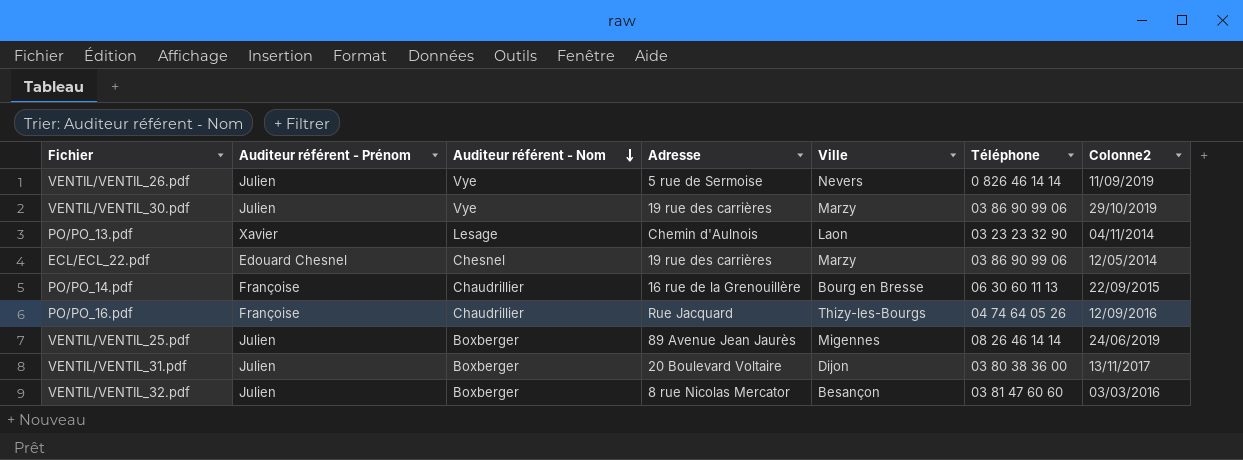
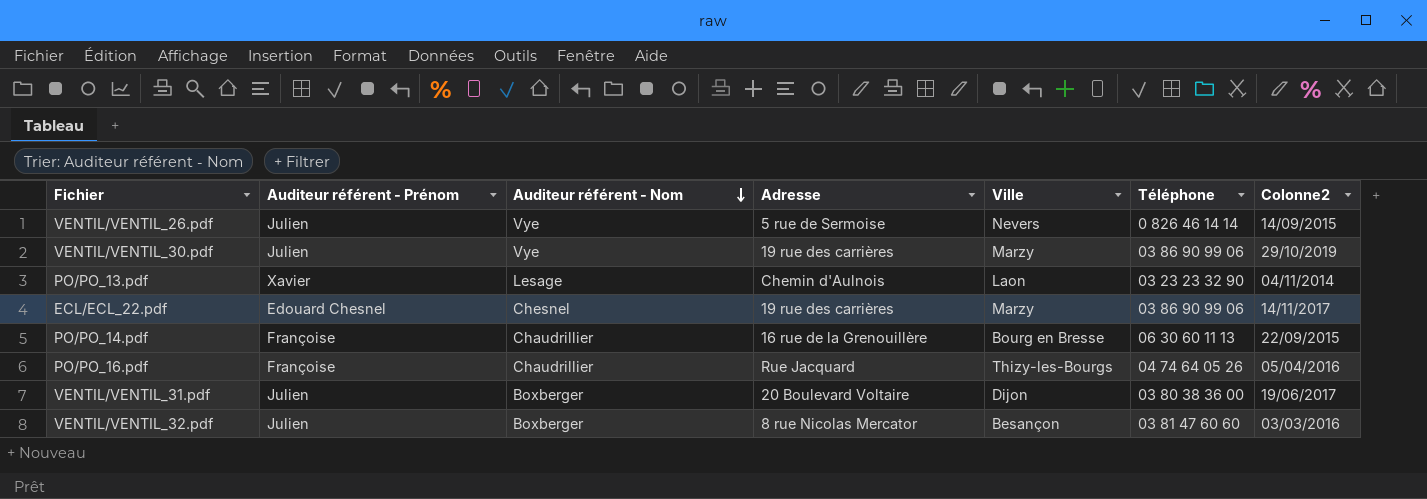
row VENTIL/VENTIL_25.pdf: Julien | Boxberger | 89 Avenue Jean Jaurès | Migennes | 08 26 46 14 14 | 24/06/2019 -> none
VENTIL/VENTIL_26.pdf | Colonne2: 11/09/2019 -> 14/09/2015
ECL/ECL_22.pdf | Colonne2: 12/05/2014 -> 14/11/2017
PO/PO_16.pdf | Colonne2: 12/09/2016 -> 05/04/2016
VENTIL/VENTIL_31.pdf | Colonne2: 13/11/2017 -> 19/06/2017

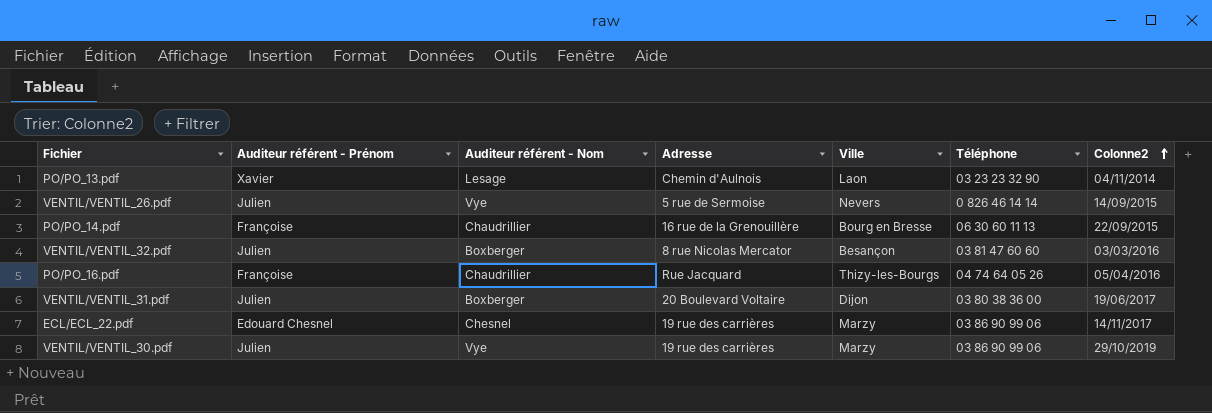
row order: Auditeur référent - Nom descending -> Colonne2 ascending

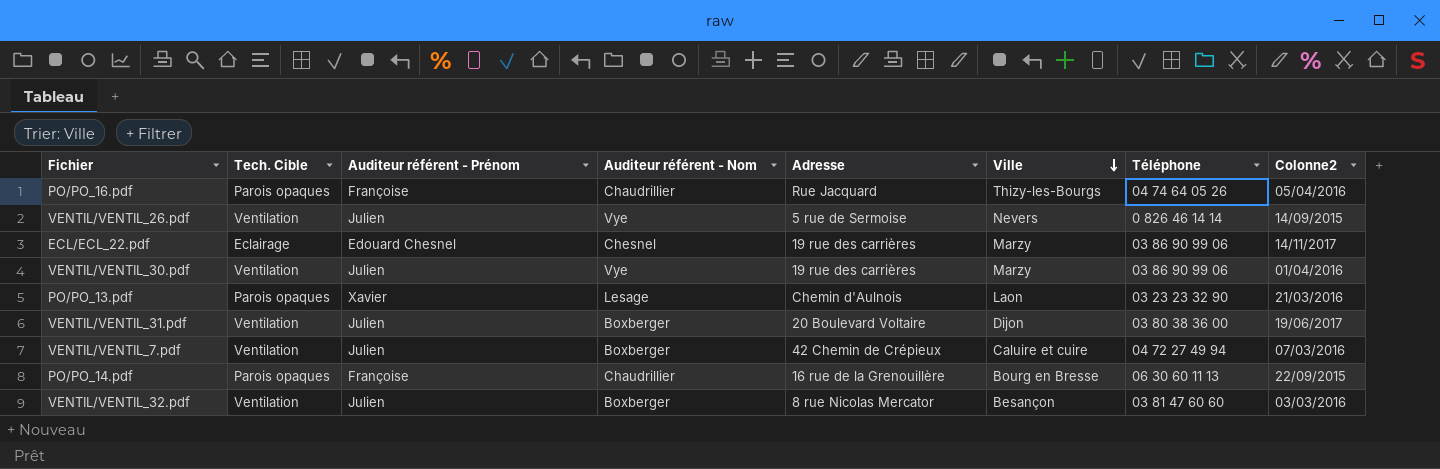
row order: Colonne2 ascending -> Ville descending
column Tech. Cible | position: none -> 2
VENTIL/VENTIL_30.pdf | Colonne2: 29/10/2019 -> 01/04/2016
PO/PO_13.pdf | Colonne2: 04/11/2014 -> 21/03/2016
row VENTIL/VENTIL_7.pdf: none -> Ventilation | Julien | Boxberger | 42 Chemin de Crépieux | Caluire et cuire | 04 72 27 49 94 | 07/03/2016

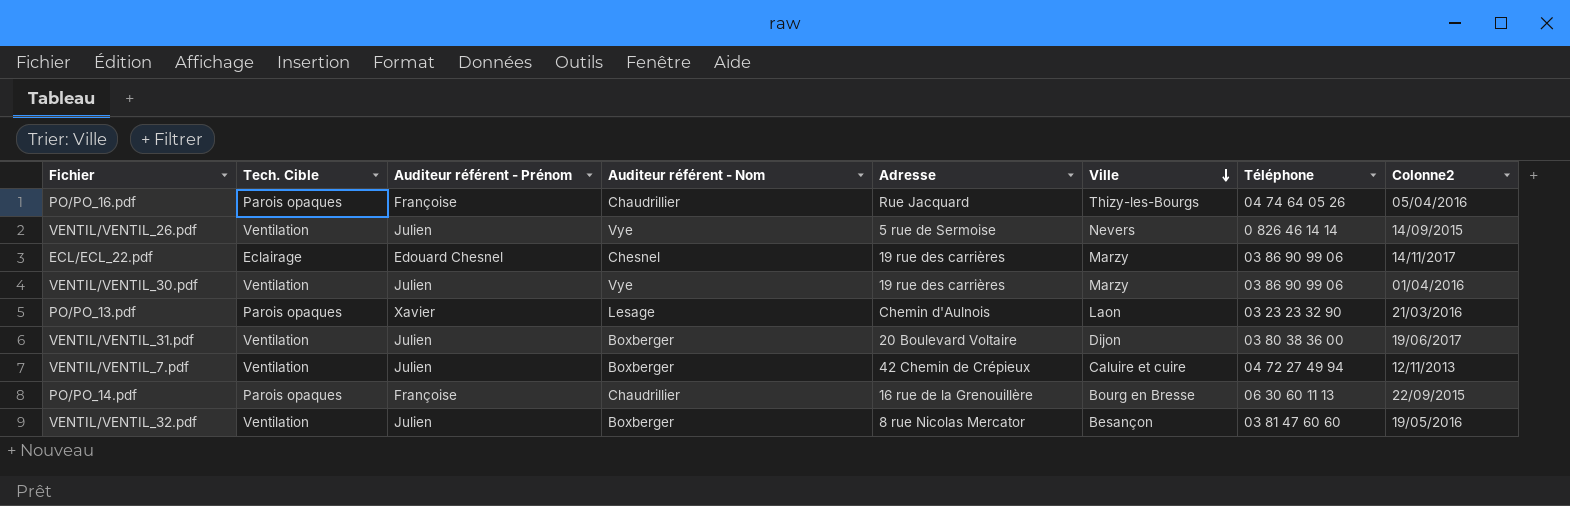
VENTIL/VENTIL_7.pdf | Colonne2: 07/03/2016 -> 12/11/2013
VENTIL/VENTIL_32.pdf | Colonne2: 03/03/2016 -> 19/05/2016

